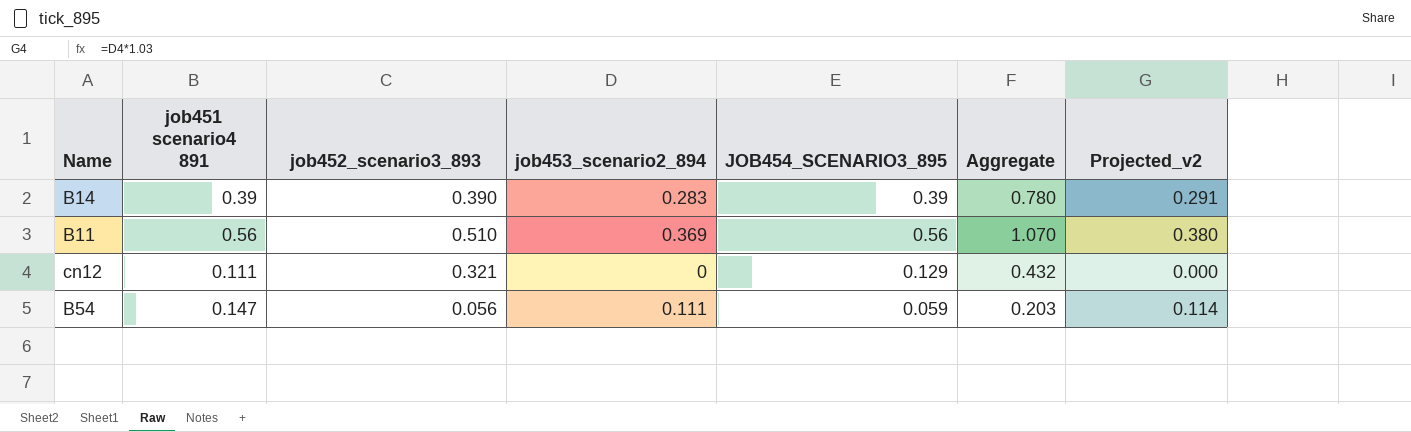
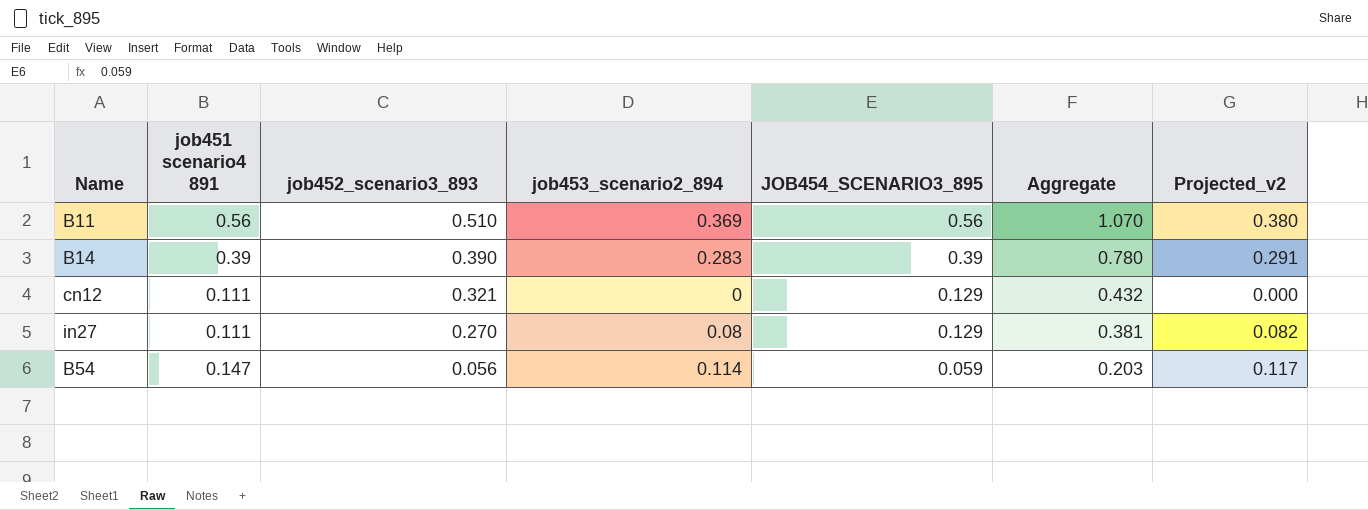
row order: none -> job452_scenario3_893 descending
row in27: none -> 0.111 | 0.270 | 0.08 | 0.129 | 0.381 | 0.082
B54 | job453_scenario2_894: 0.111 -> 0.114
B54 | Projected_v2: 0.114 -> 0.117

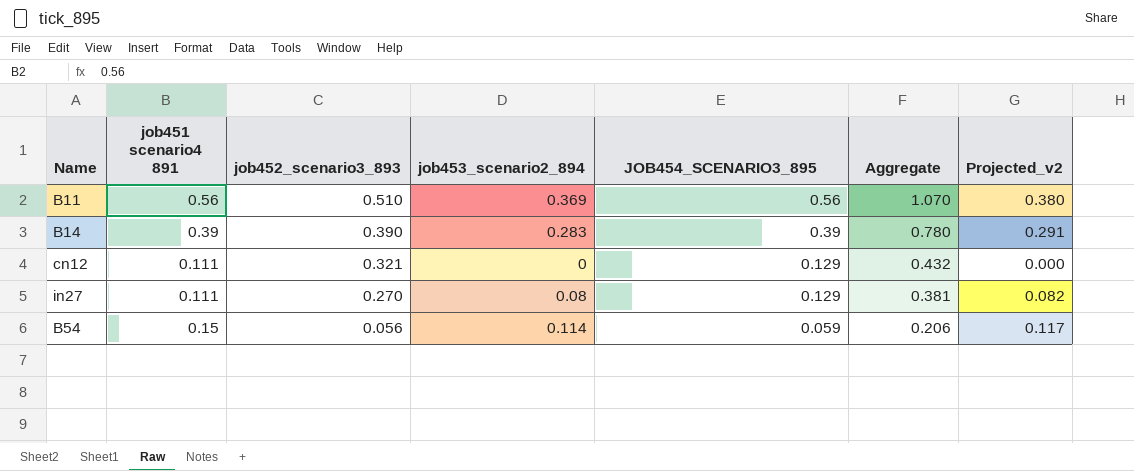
B54 | job451 scenario4 891: 0.147 -> 0.15
B54 | Aggregate: 0.203 -> 0.206

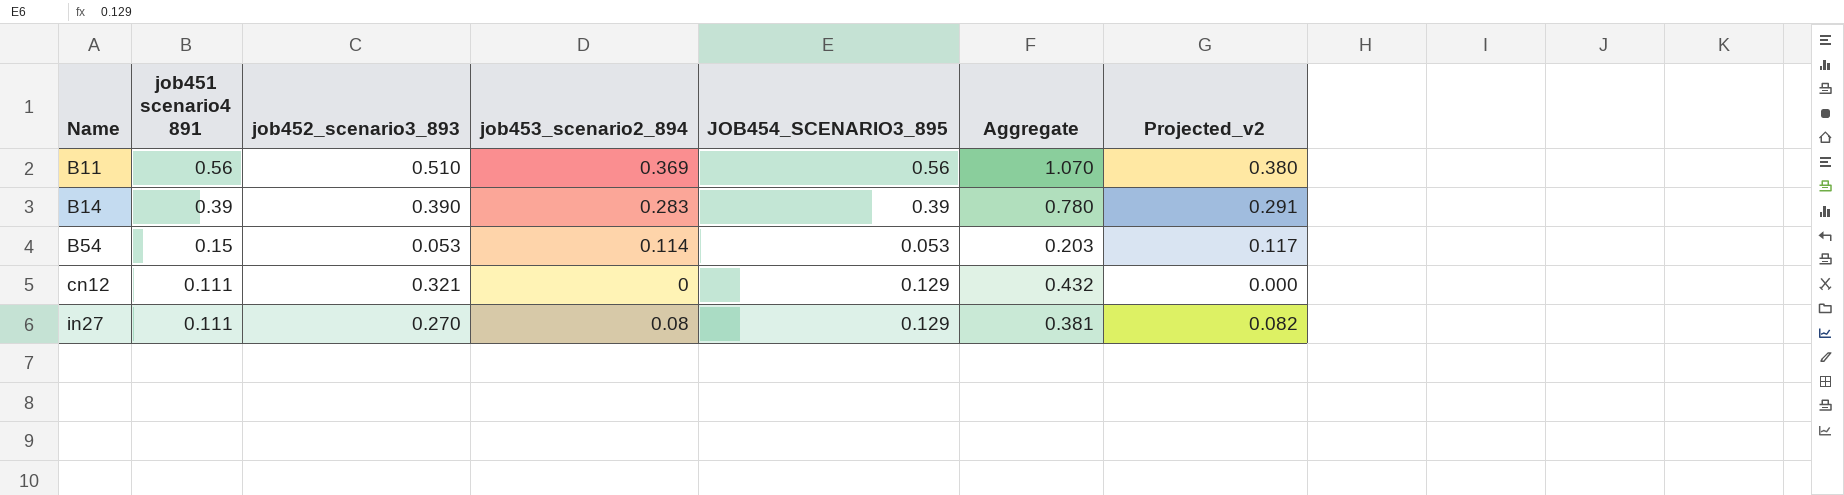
row order: job452_scenario3_893 descending -> Name ascending
B54 | job452_scenario3_893: 0.056 -> 0.053
B54 | JOB454_SCENARIO3_895: 0.059 -> 0.053
B54 | Aggregate: 0.206 -> 0.203

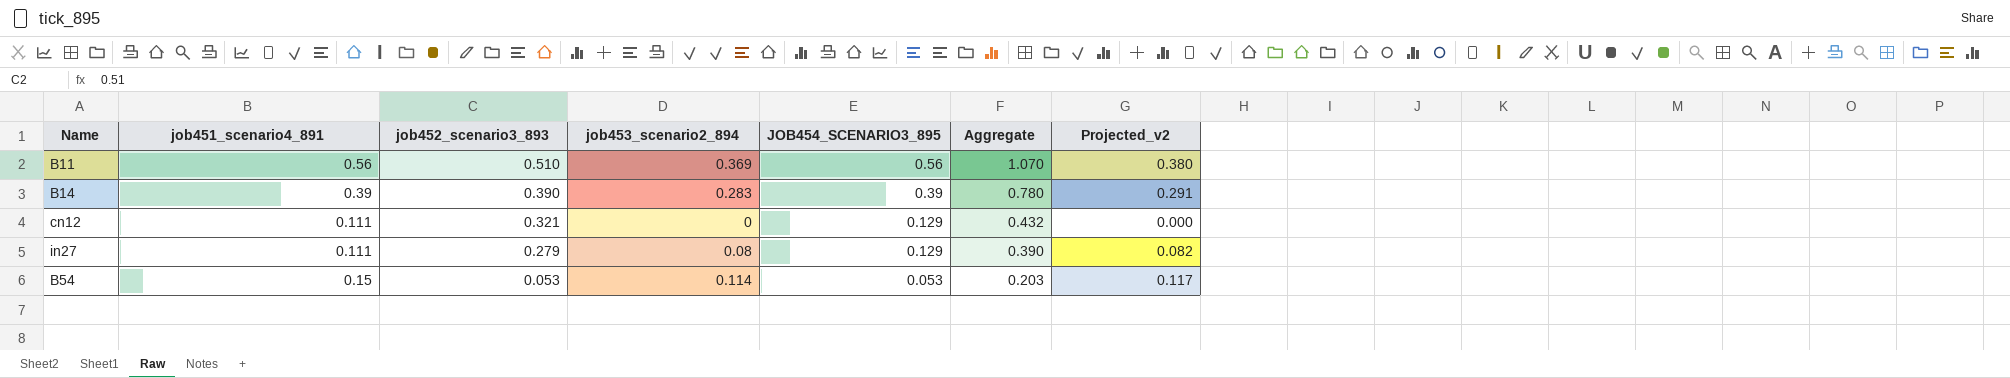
row order: Name ascending -> job452_scenario3_893 descending
column name: job451 scenario4 891 -> job451_scenario4_891
in27 | job452_scenario3_893: 0.270 -> 0.279
in27 | Aggregate: 0.381 -> 0.390

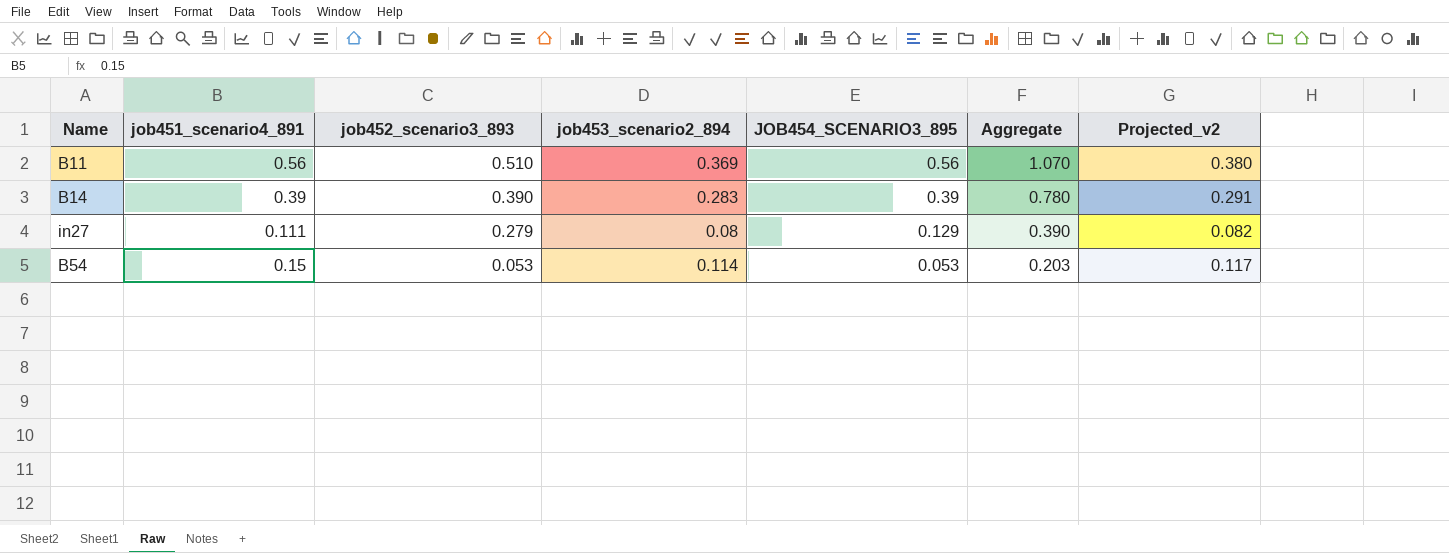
row cn12: 0.111 | 0.321 | 0 | 0.129 | 0.432 | 0.000 -> none

